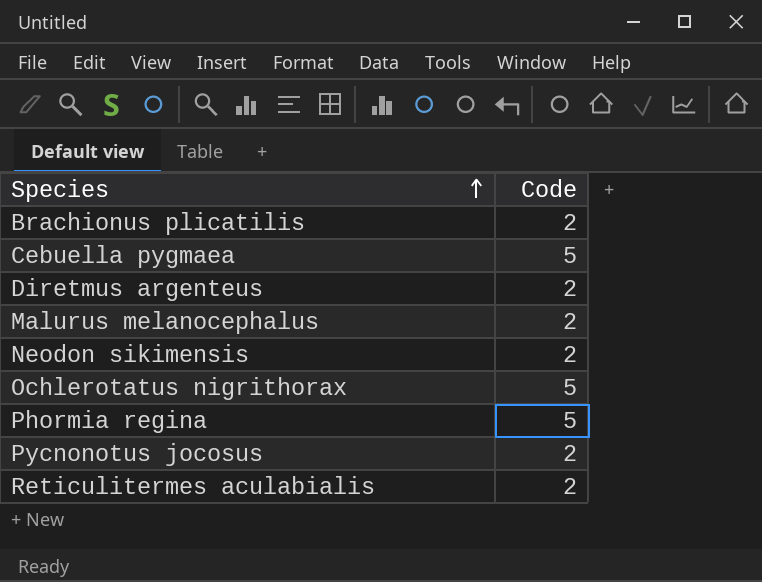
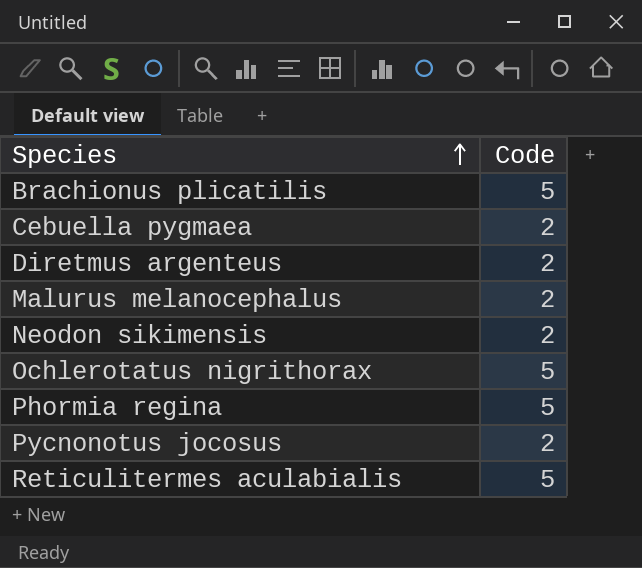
Brachionus plicatilis | Code: 2 -> 5
Cebuella pygmaea | Code: 5 -> 2
Reticulitermes aculabialis | Code: 2 -> 5

